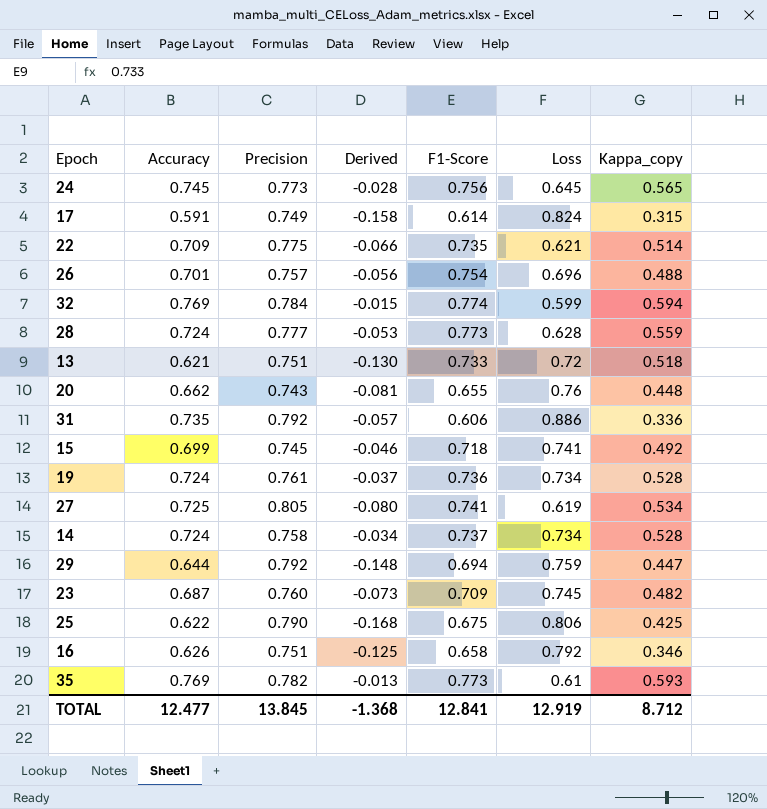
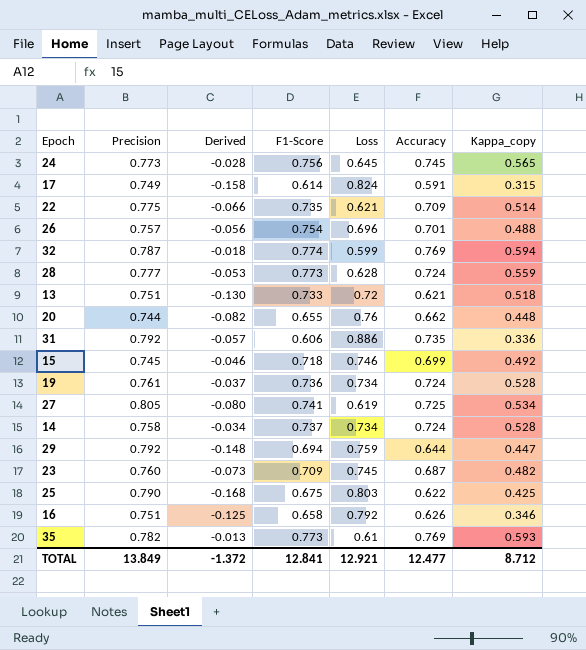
column Accuracy | position: 2 -> 6
32 | Precision: 0.784 -> 0.787
32 | Derived: -0.015 -> -0.018
20 | Precision: 0.743 -> 0.744
20 | Derived: -0.081 -> -0.082
15 | Loss: 0.741 -> 0.746
25 | Loss: 0.806 -> 0.803
TOTAL | Precision: 13.845 -> 13.849
TOTAL | Derived: -1.368 -> -1.372
TOTAL | Loss: 12.919 -> 12.921

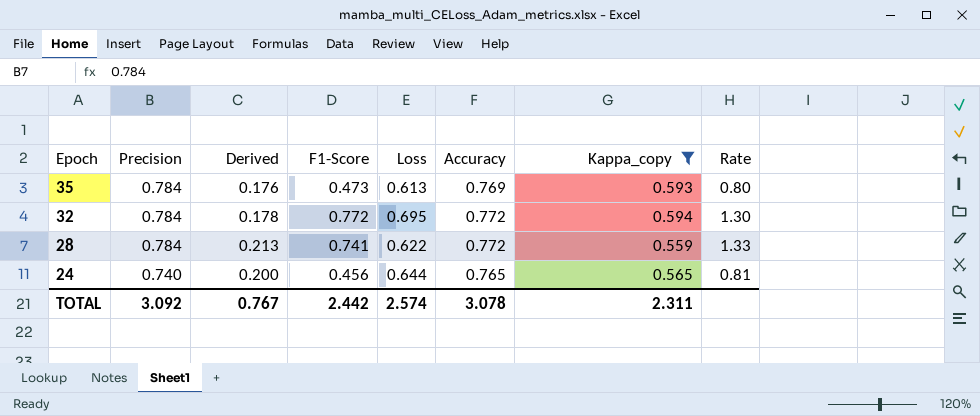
filter: none -> Kappa_copy >= 0.559
row order: none -> Epoch descending
column Derived | formula: [Accuracy] - [Precision] -> [Accuracy] - [Kappa_copy]
column Rate | formula: none -> [F1-Score] / [Kappa_copy]
35 | Precision: 0.782 -> 0.784
35 | F1-Score: 0.773 -> 0.473
35 | Loss: 0.61 -> 0.613
32 | Precision: 0.787 -> 0.784
32 | F1-Score: 0.774 -> 0.772
32 | Loss: 0.599 -> 0.695
32 | Accuracy: 0.769 -> 0.772
28 | Precision: 0.777 -> 0.784
28 | F1-Score: 0.773 -> 0.741
28 | Loss: 0.628 -> 0.622
28 | Accuracy: 0.724 -> 0.772
24 | Precision: 0.773 -> 0.740
24 | F1-Score: 0.756 -> 0.456
24 | Loss: 0.645 -> 0.644
24 | Accuracy: 0.745 -> 0.765
TOTAL | Precision: 13.849 -> 3.092
TOTAL | Derived: -1.372 -> 0.767
TOTAL | F1-Score: 12.841 -> 2.442
TOTAL | Loss: 12.921 -> 2.574
TOTAL | Accuracy: 12.477 -> 3.078
TOTAL | Kappa_copy: 8.712 -> 2.311

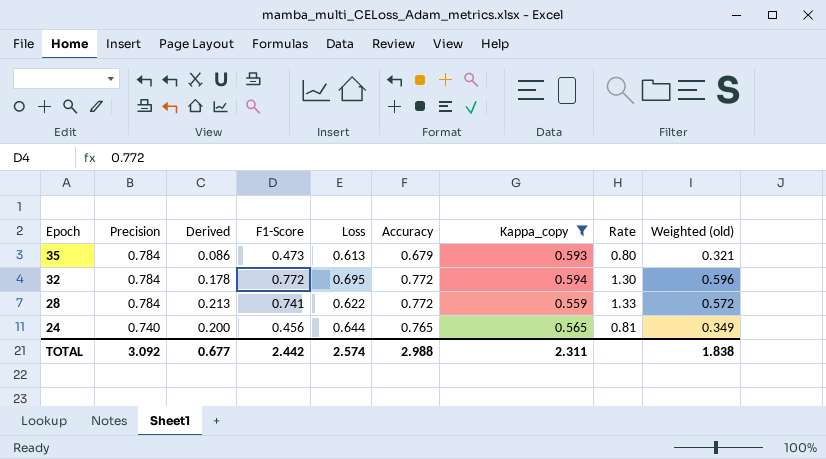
column Weighted (old) | formula: none -> [F1-Score] * [Accuracy]
35 | Derived: 0.176 -> 0.086
35 | Accuracy: 0.769 -> 0.679
TOTAL | Derived: 0.767 -> 0.677
TOTAL | Accuracy: 3.078 -> 2.988

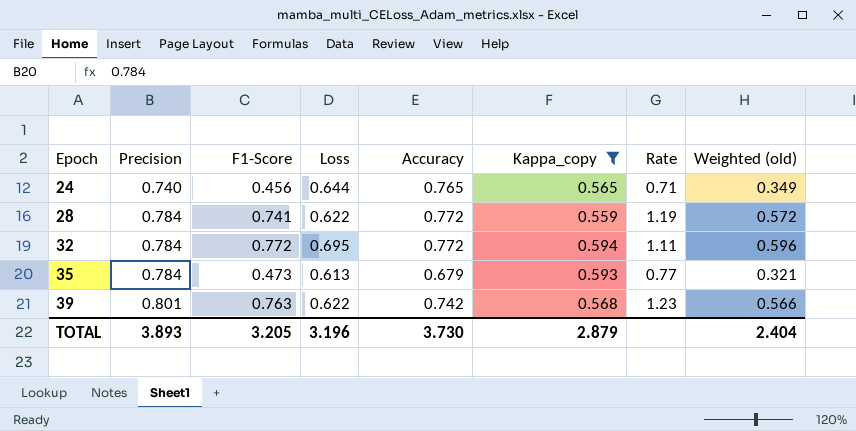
row order: Epoch descending -> Epoch ascending
column Derived | formula: [Accuracy] - [Kappa_copy] -> none
column Rate | formula: [F1-Score] / [Kappa_copy] -> [F1-Score] / [Loss]
row 39: none -> 0.801 | 0.763 | 0.622 | 0.742 | 0.568 | 1.23 | 0.566
TOTAL | Precision: 3.092 -> 3.893
TOTAL | F1-Score: 2.442 -> 3.205
TOTAL | Loss: 2.574 -> 3.196
TOTAL | Accuracy: 2.988 -> 3.730
TOTAL | Kappa_copy: 2.311 -> 2.879
TOTAL | Weighted (old): 1.838 -> 2.404

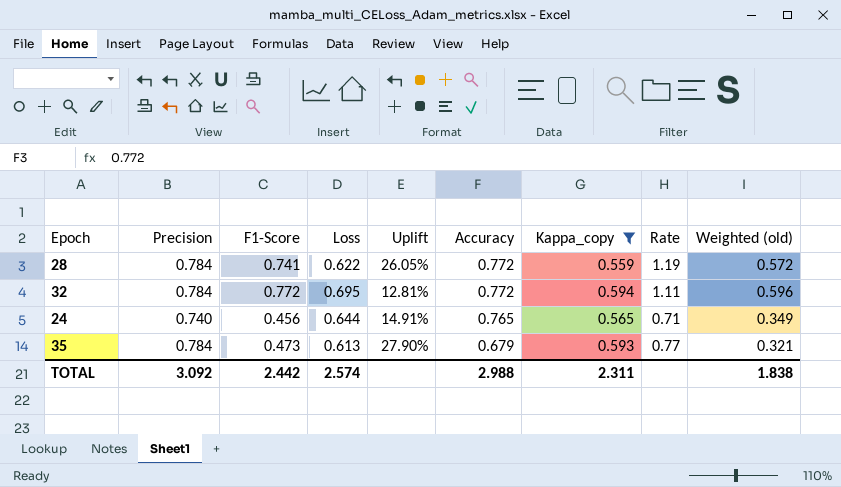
row order: Epoch ascending -> Accuracy descending
column Uplift | formula: none -> ([Precision] - [Loss]) / [Loss]
row 39: 0.801 | 0.763 | 0.622 | 0.742 | 0.568 | 1.23 | 0.566 -> none
TOTAL | Precision: 3.893 -> 3.092
TOTAL | F1-Score: 3.205 -> 2.442
TOTAL | Loss: 3.196 -> 2.574
TOTAL | Accuracy: 3.730 -> 2.988
TOTAL | Kappa_copy: 2.879 -> 2.311
TOTAL | Weighted (old): 2.404 -> 1.838

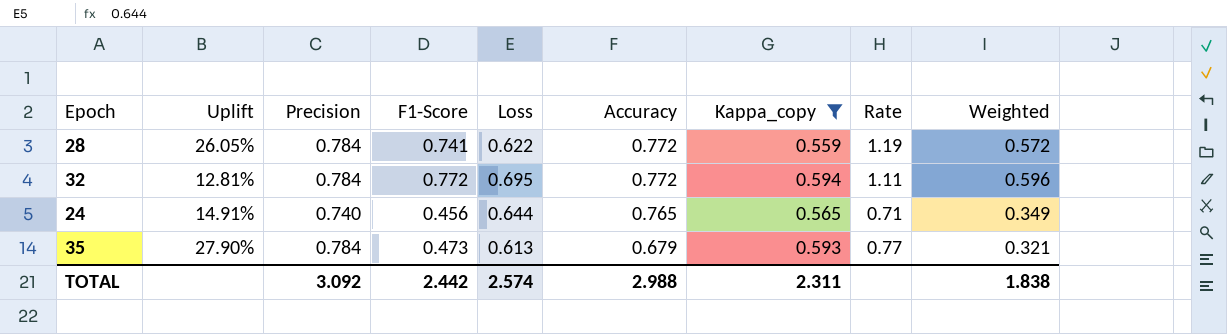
column Uplift | position: 5 -> 2
column name: Weighted (old) -> Weighted

